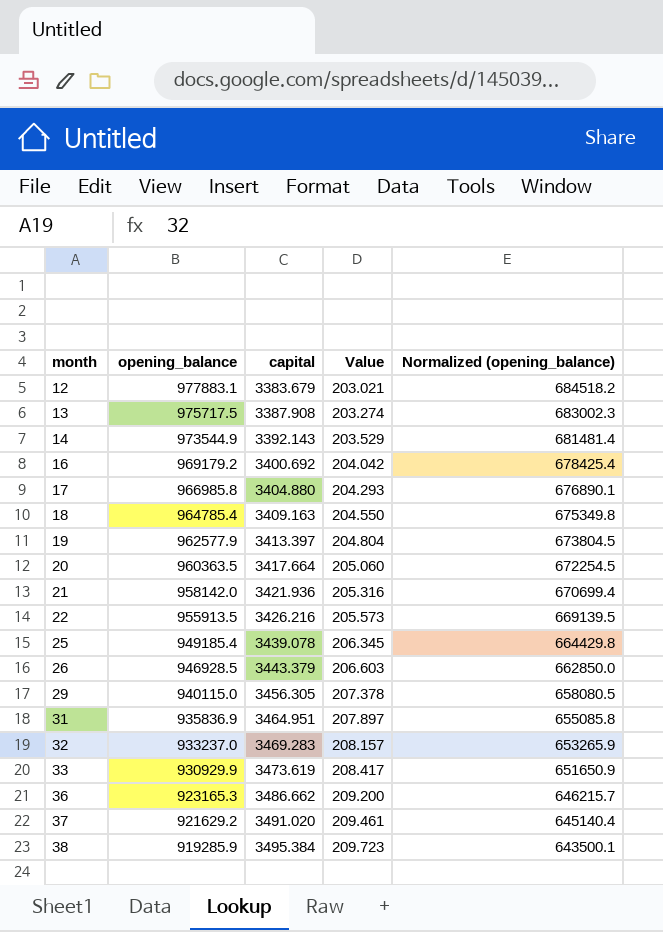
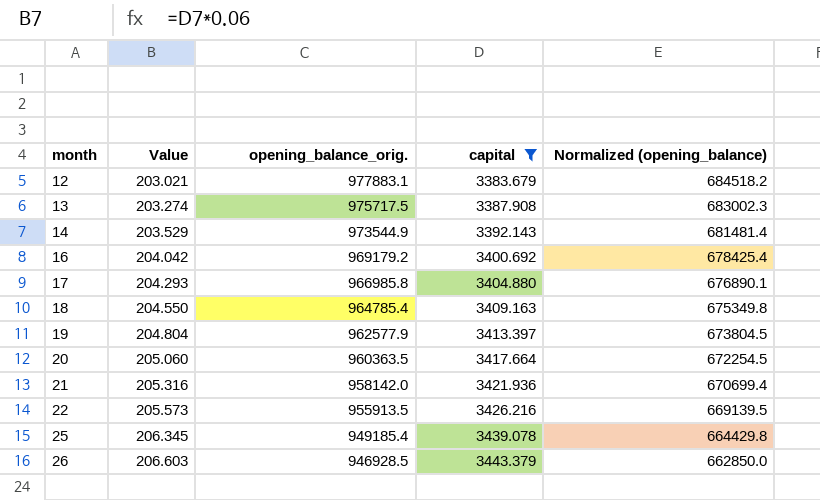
filter: none -> capital <= 3443.379
column Value | position: 4 -> 2
column name: opening_balance -> opening_balance_orig.

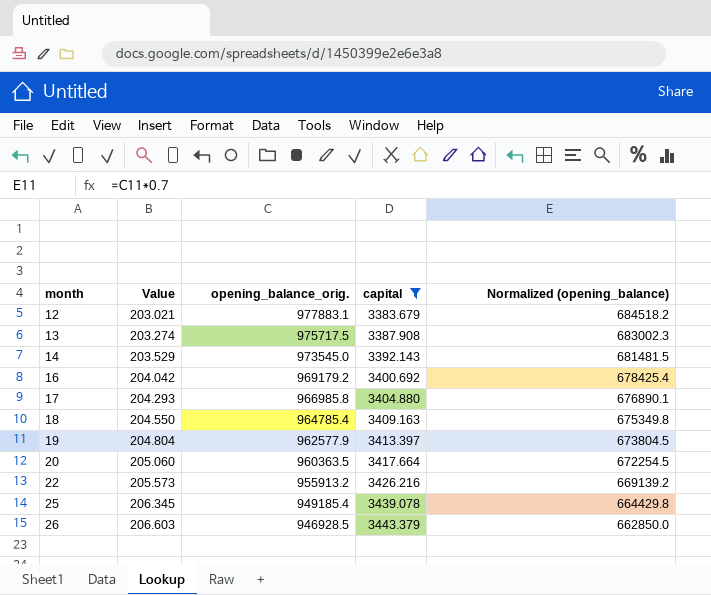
row 21: 205.316 | 958142.0 | 3421.936 | 670699.4 -> none
14 | opening_balance_orig.: 973544.9 -> 973545.0
14 | Normalized (opening_balance): 681481.4 -> 681481.5
22 | opening_balance_orig.: 955913.5 -> 955913.2
22 | Normalized (opening_balance): 669139.5 -> 669139.2

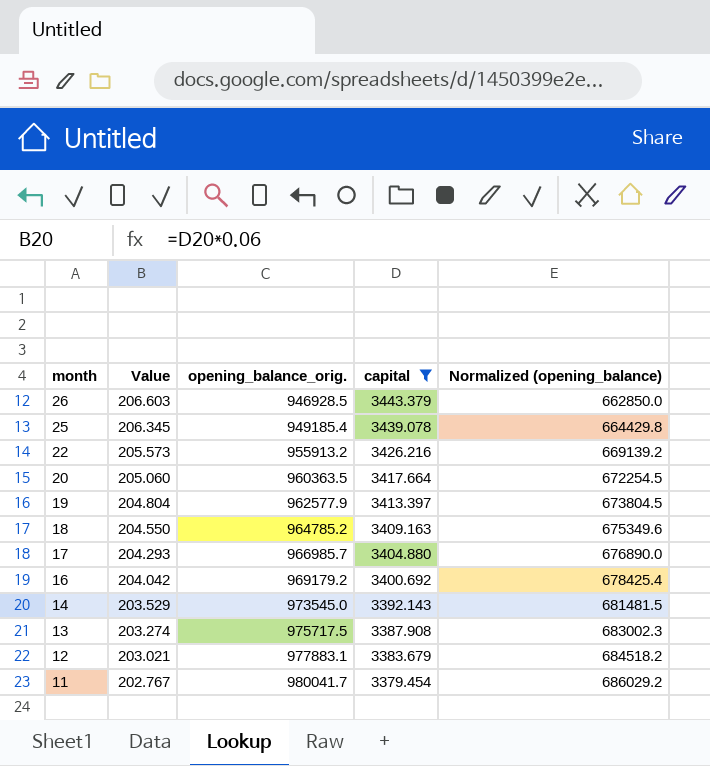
row order: month ascending -> month descending
18 | opening_balance_orig.: 964785.4 -> 964785.2
18 | Normalized (opening_balance): 675349.8 -> 675349.6
17 | opening_balance_orig.: 966985.8 -> 966985.7
17 | Normalized (opening_balance): 676890.1 -> 676890.0
row 11: none -> 202.767 | 980041.7 | 3379.454 | 686029.2

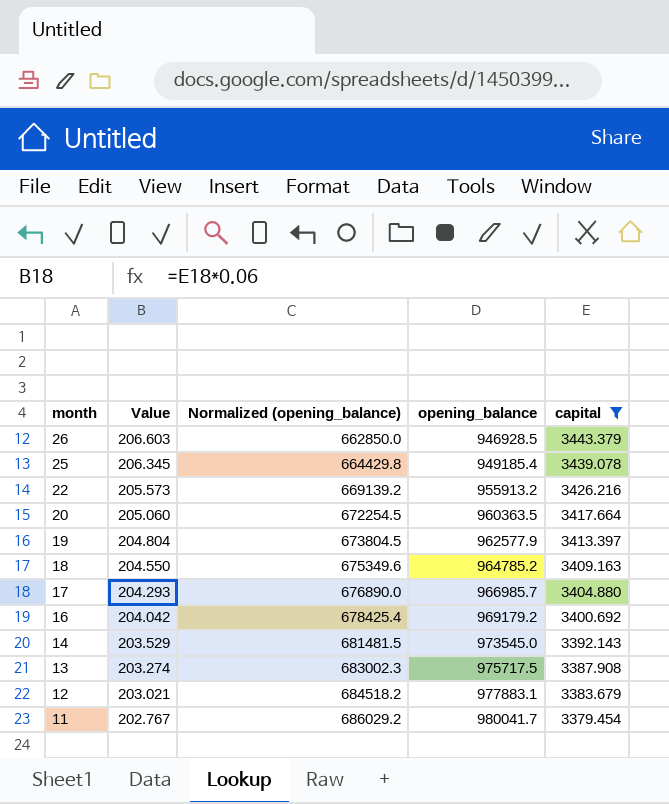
column Normalized (opening_balance) | position: 5 -> 3
column name: opening_balance_orig. -> opening_balance

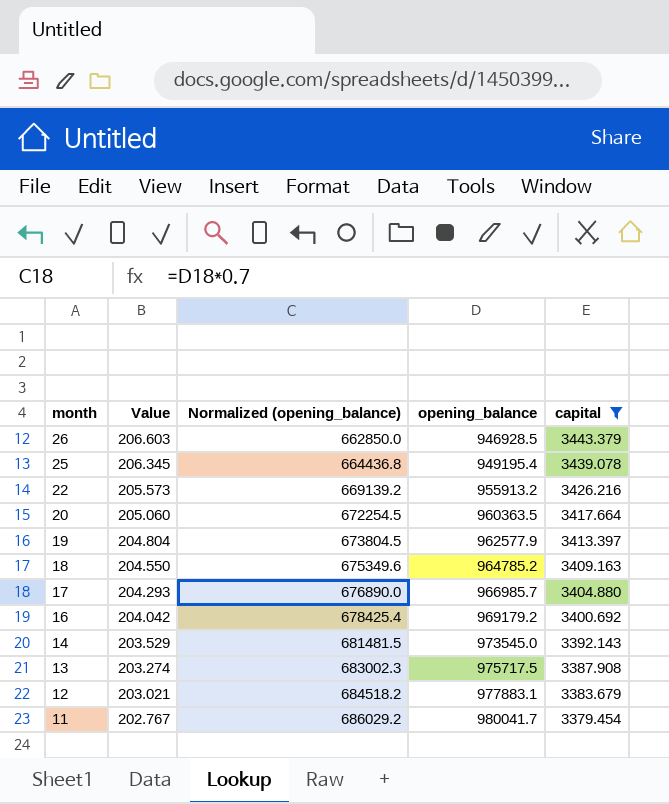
25 | Normalized (opening_balance): 664429.8 -> 664436.8
25 | opening_balance: 949185.4 -> 949195.4

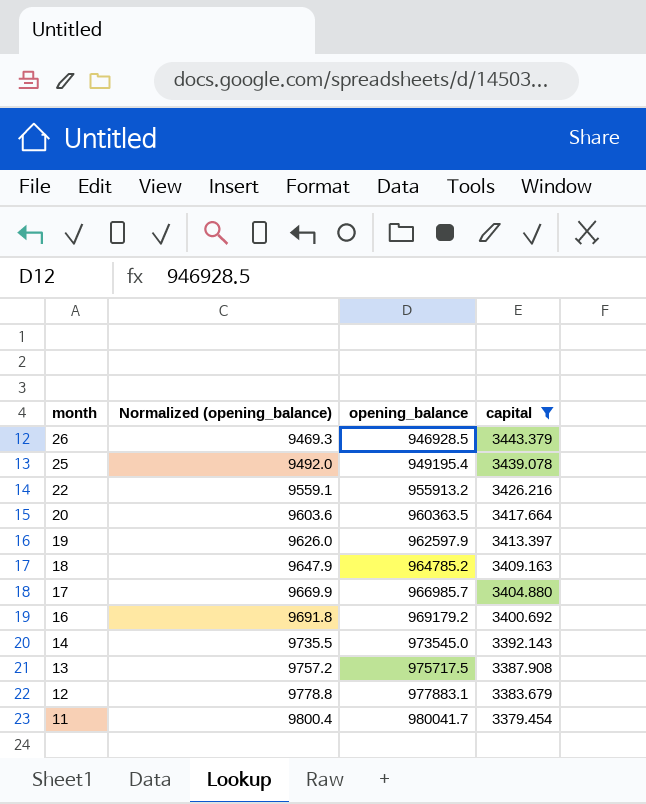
column Value | formula: [capital] * 0.06 -> none
column Normalized (opening_balance) | formula: [opening_balance] * 0.7 -> [opening_balance] * 0.01
19 | opening_balance: 962577.9 -> 962597.9

